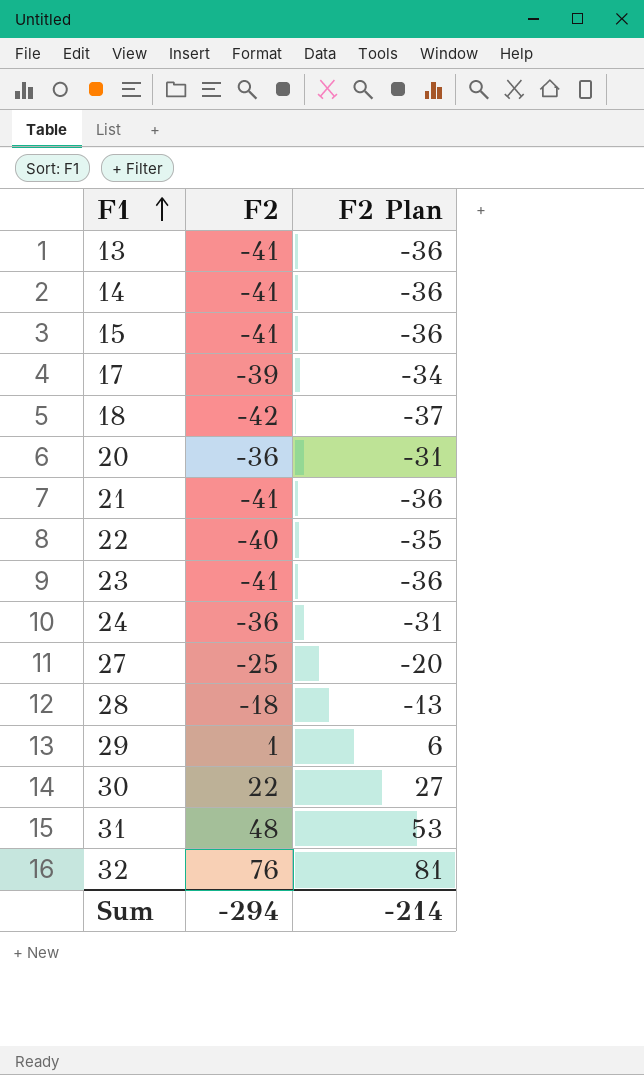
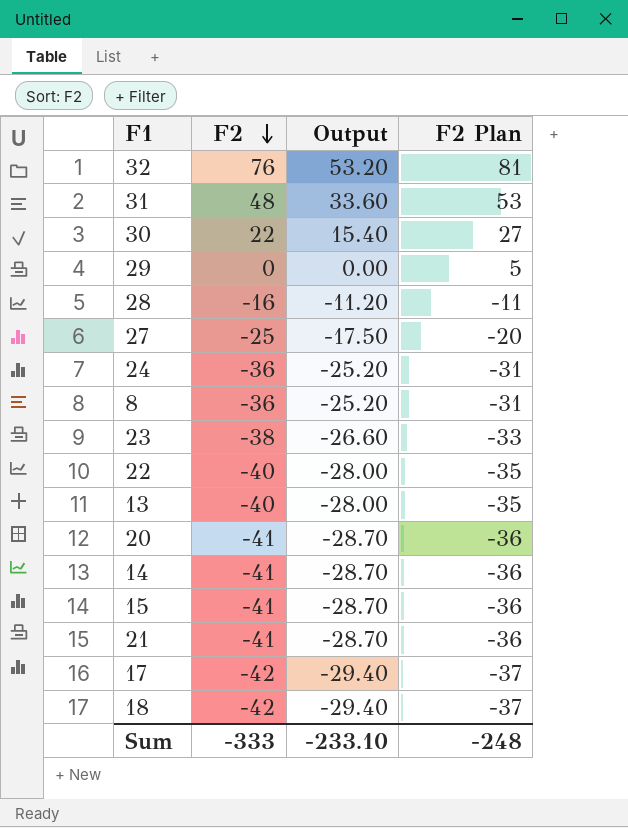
row order: F1 ascending -> F2 descending
column Output | formula: none -> [F2] * 0.7
29 | F2: 1 -> 0
29 | F2 Plan: 6 -> 5
28 | F2: -18 -> -16
28 | F2 Plan: -13 -> -11
row 8: none -> -36 | -25.20 | -31
23 | F2: -41 -> -38
23 | F2 Plan: -36 -> -33
13 | F2: -41 -> -40
13 | F2 Plan: -36 -> -35
20 | F2: -36 -> -41
20 | F2 Plan: -31 -> -36
17 | F2: -39 -> -42
17 | F2 Plan: -34 -> -37
Sum | F2: -294 -> -333
Sum | F2 Plan: -214 -> -248

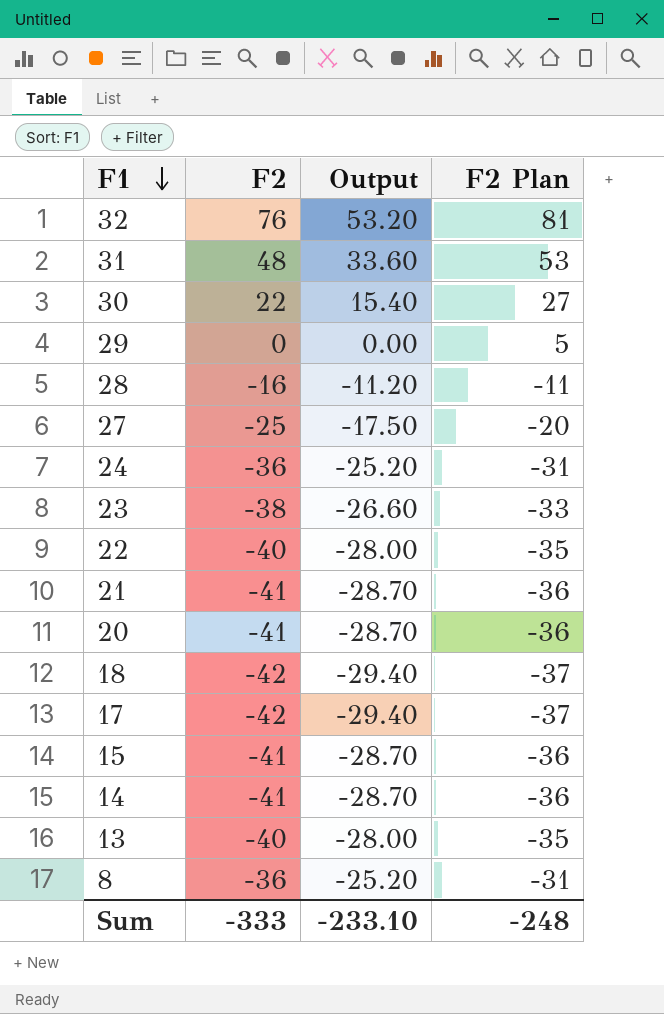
row order: F2 descending -> F1 descending

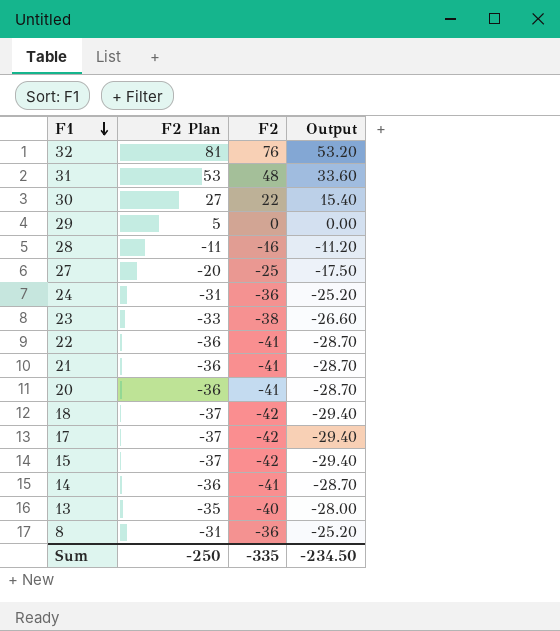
column F2 Plan | position: 4 -> 2
22 | F2 Plan: -35 -> -36
22 | F2: -40 -> -41
22 | Output: -28.00 -> -28.70
15 | F2 Plan: -36 -> -37
15 | F2: -41 -> -42
15 | Output: -28.70 -> -29.40
Sum | F2 Plan: -248 -> -250
Sum | F2: -333 -> -335
Sum | Output: -233.10 -> -234.50

